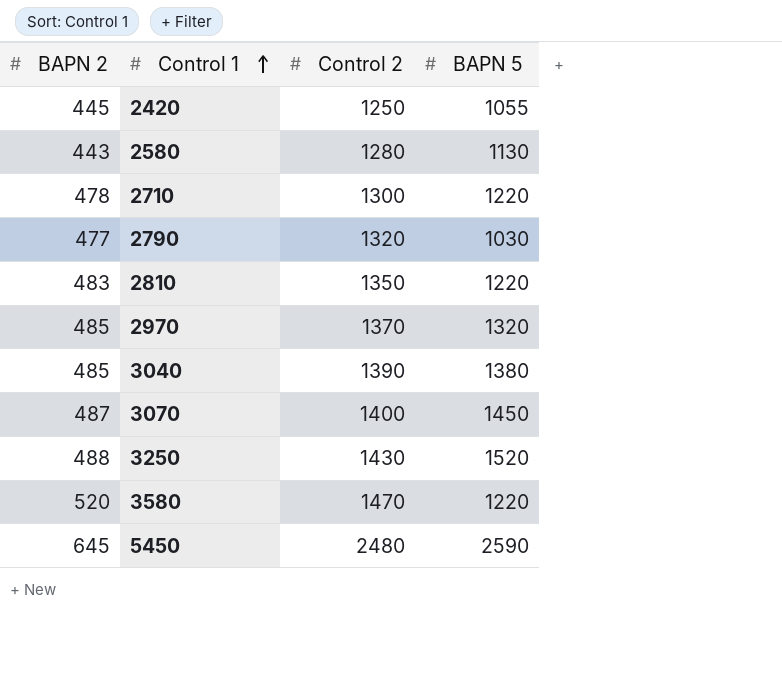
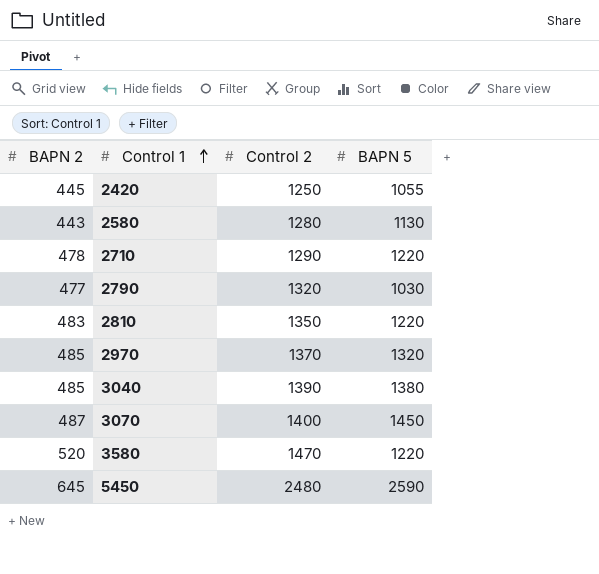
row 3250: 488 | 1430 | 1520 -> none
2710 | Control 2: 1300 -> 1290

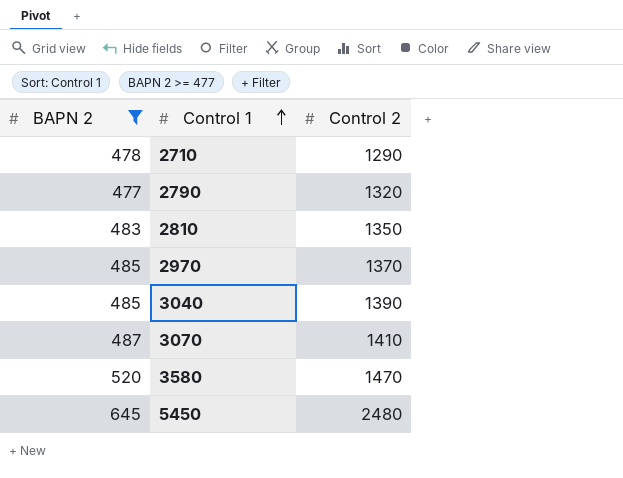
filter: none -> BAPN 2 >= 477
column BAPN 5 | position: 4 -> none
3070 | Control 2: 1400 -> 1410

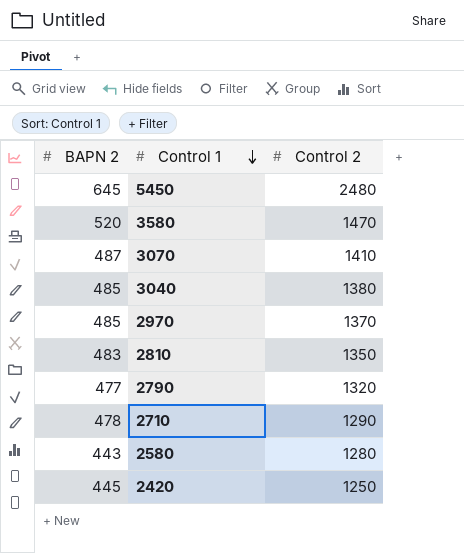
filter: BAPN 2 >= 477 -> none
row order: Control 1 ascending -> Control 1 descending
3040 | Control 2: 1390 -> 1380

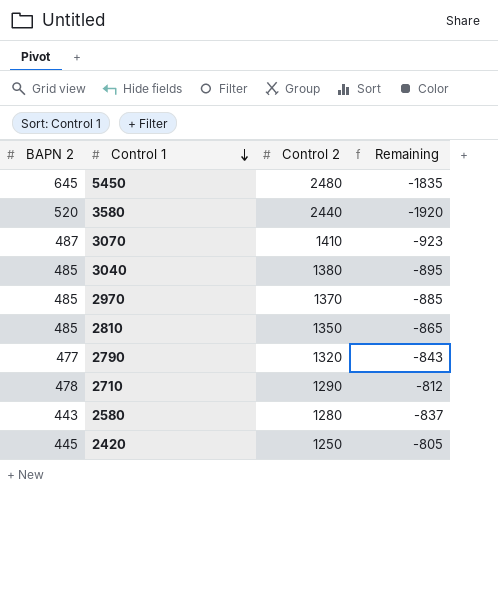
column Remaining | formula: none -> [BAPN 2] - [Control 2]
3580 | Control 2: 1470 -> 2440
2810 | BAPN 2: 483 -> 485

